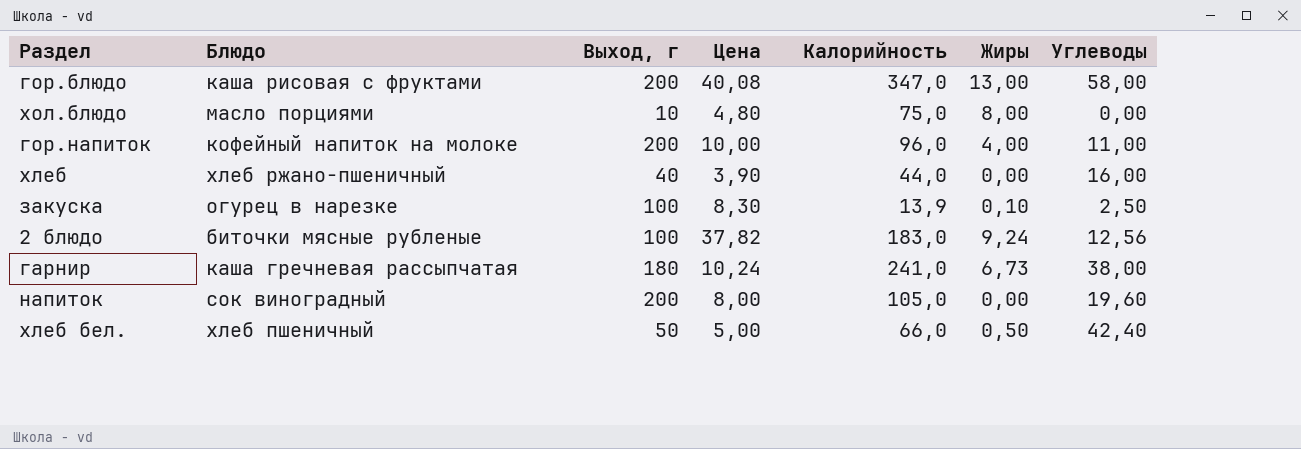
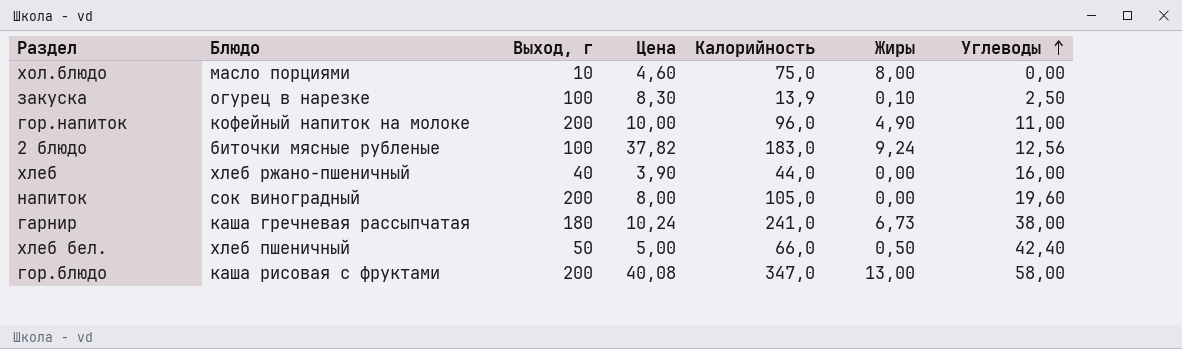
row order: none -> Углеводы ascending
хол.блюдо | Цена: 4,80 -> 4,60
гор.напиток | Жиры: 4,00 -> 4,90

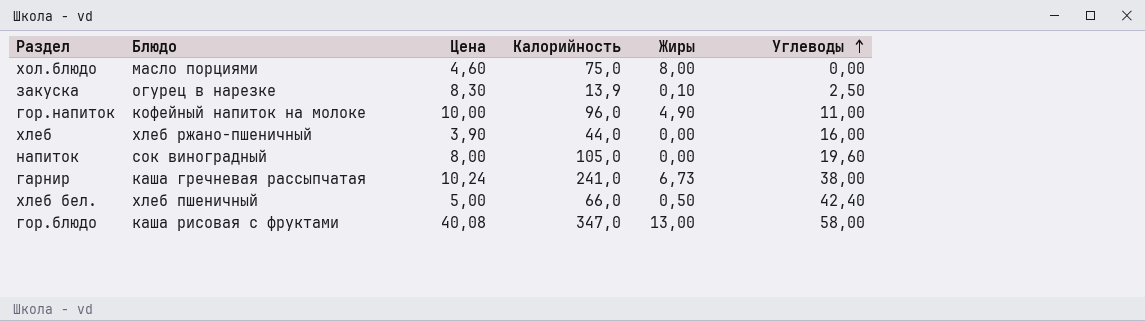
column Выход, г | position: 3 -> none
row 2 блюдо: биточки мясные рубленые | 100 | 37,82 | 183,0 | 9,24 | 12,56 -> none

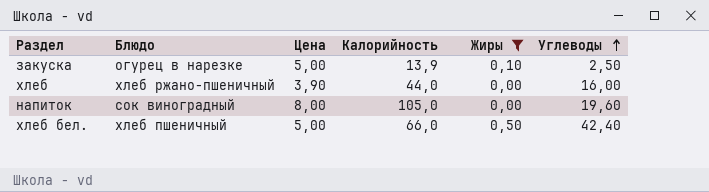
filter: none -> Жиры <= 0,50
закуска | Цена: 8,30 -> 5,00

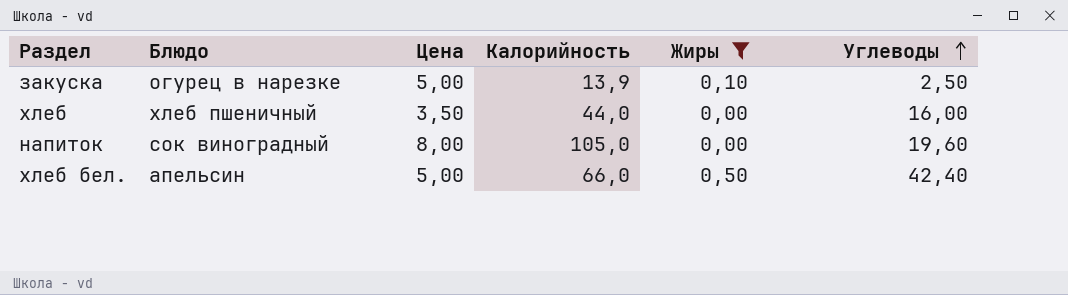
хлеб | Блюдо: хлеб ржано-пшеничный -> хлеб пшеничный
хлеб | Цена: 3,90 -> 3,50
хлеб бел. | Блюдо: хлеб пшеничный -> апельсин

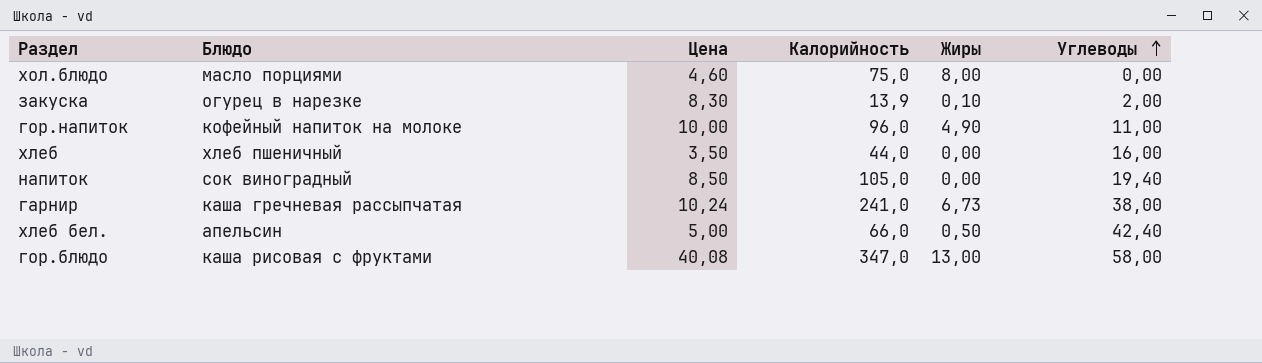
filter: Жиры <= 0,50 -> none
закуска | Цена: 5,00 -> 8,30
закуска | Углеводы: 2,50 -> 2,00
напиток | Цена: 8,00 -> 8,50
напиток | Углеводы: 19,60 -> 19,40

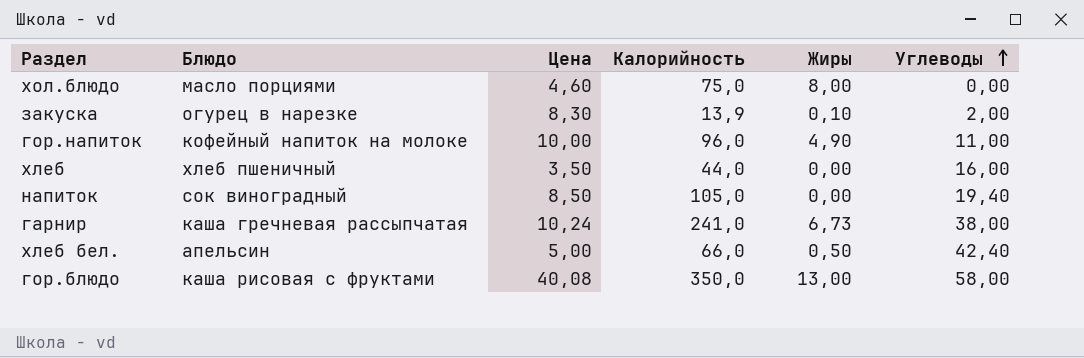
гор.блюдо | Калорийность: 347,0 -> 350,0

